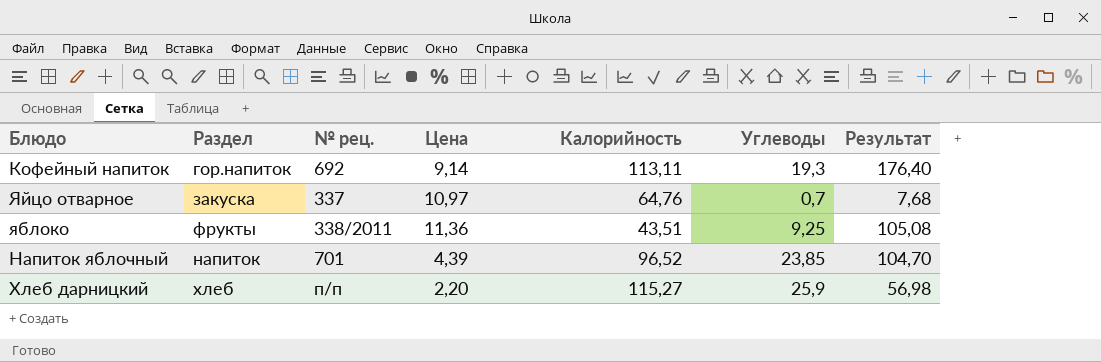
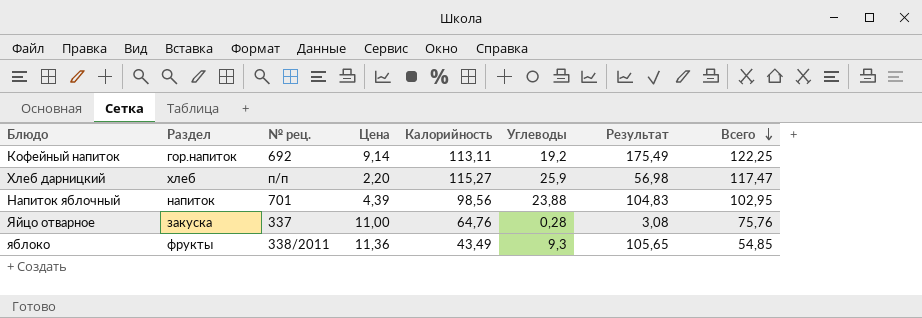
row order: none -> Всего descending
column Всего | formula: none -> [Цена] + [Калорийность]
Кофейный напиток | Углеводы: 19,3 -> 19,2
Кофейный напиток | Результат: 176,40 -> 175,49
Напиток яблочный | Калорийность: 96,52 -> 98,56
Напиток яблочный | Углеводы: 23,85 -> 23,88
Напиток яблочный | Результат: 104,70 -> 104,83
Яйцо отварное | Цена: 10,97 -> 11,00
Яйцо отварное | Углеводы: 0,7 -> 0,28
Яйцо отварное | Результат: 7,68 -> 3,08
яблоко | Калорийность: 43,51 -> 43,49
яблоко | Углеводы: 9,25 -> 9,3
яблоко | Результат: 105,08 -> 105,65

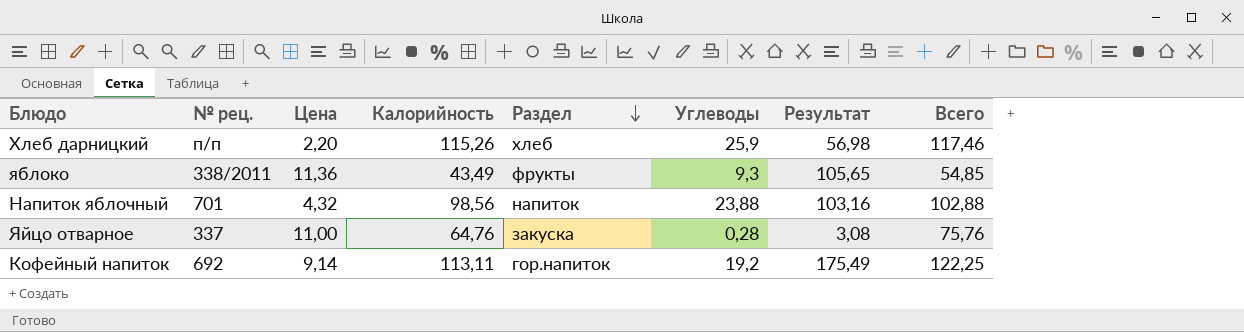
row order: Всего descending -> Раздел descending
column Раздел | position: 2 -> 5
Хлеб дарницкий | Калорийность: 115,27 -> 115,26
Хлеб дарницкий | Всего: 117,47 -> 117,46
Напиток яблочный | Цена: 4,39 -> 4,32
Напиток яблочный | Результат: 104,83 -> 103,16
Напиток яблочный | Всего: 102,95 -> 102,88

